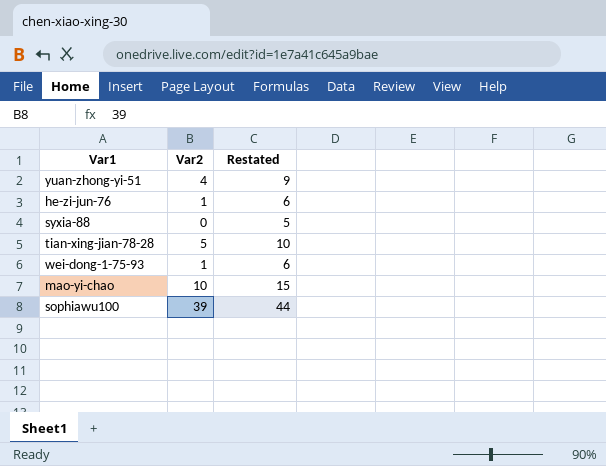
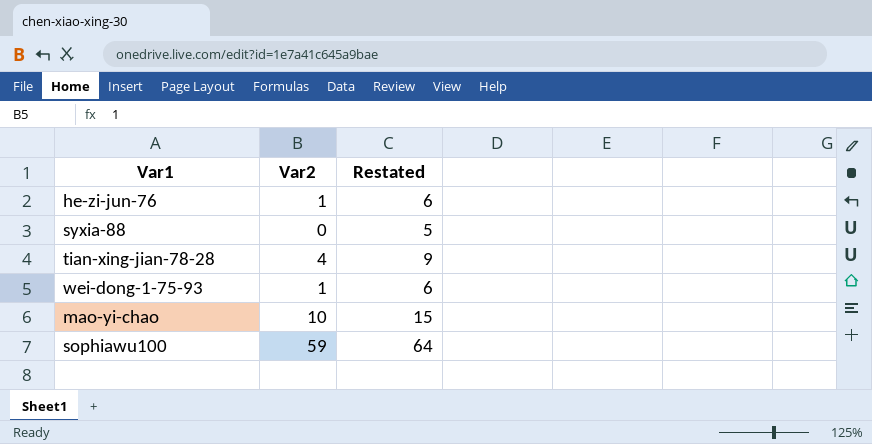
row yuan-zhong-yi-51: 4 | 9 -> none
tian-xing-jian-78-28 | Var2: 5 -> 4
tian-xing-jian-78-28 | Restated: 10 -> 9
sophiawu100 | Var2: 39 -> 59
sophiawu100 | Restated: 44 -> 64

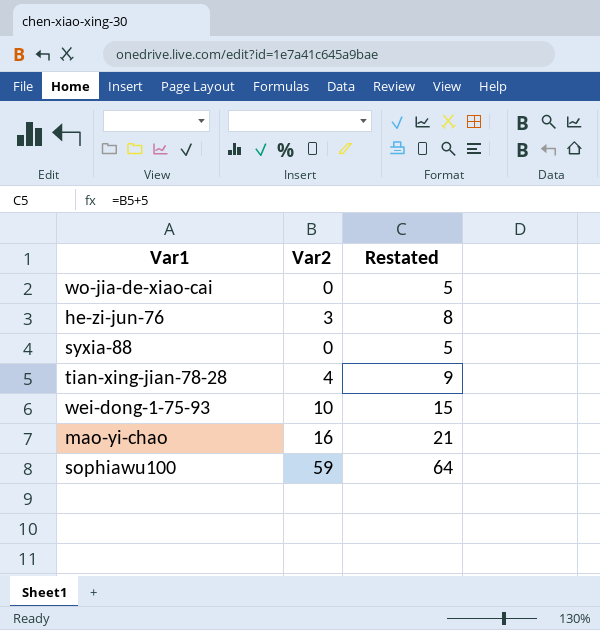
row wo-jia-de-xiao-cai: none -> 0 | 5
he-zi-jun-76 | Var2: 1 -> 3
he-zi-jun-76 | Restated: 6 -> 8
wei-dong-1-75-93 | Var2: 1 -> 10
wei-dong-1-75-93 | Restated: 6 -> 15
mao-yi-chao | Var2: 10 -> 16
mao-yi-chao | Restated: 15 -> 21

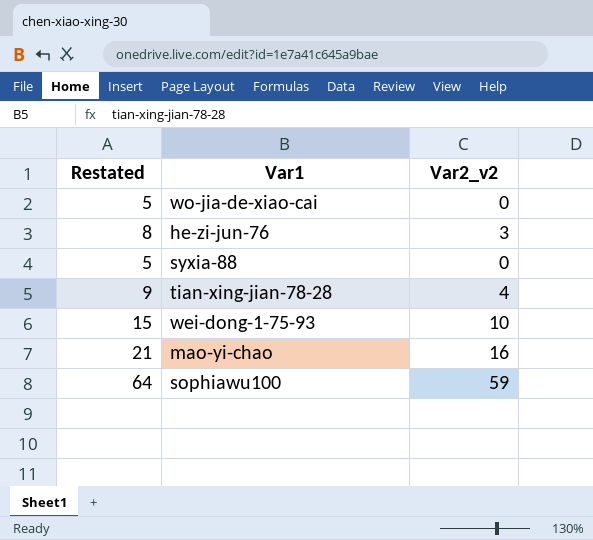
column Restated | position: 3 -> 1
column name: Var2 -> Var2_v2

